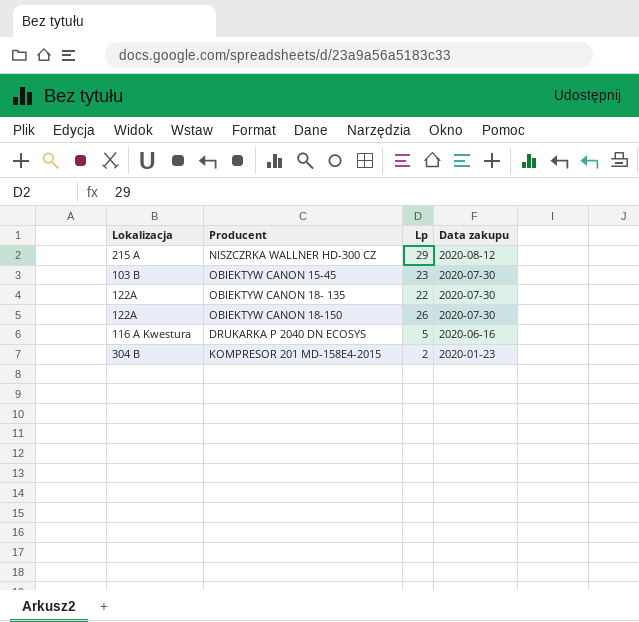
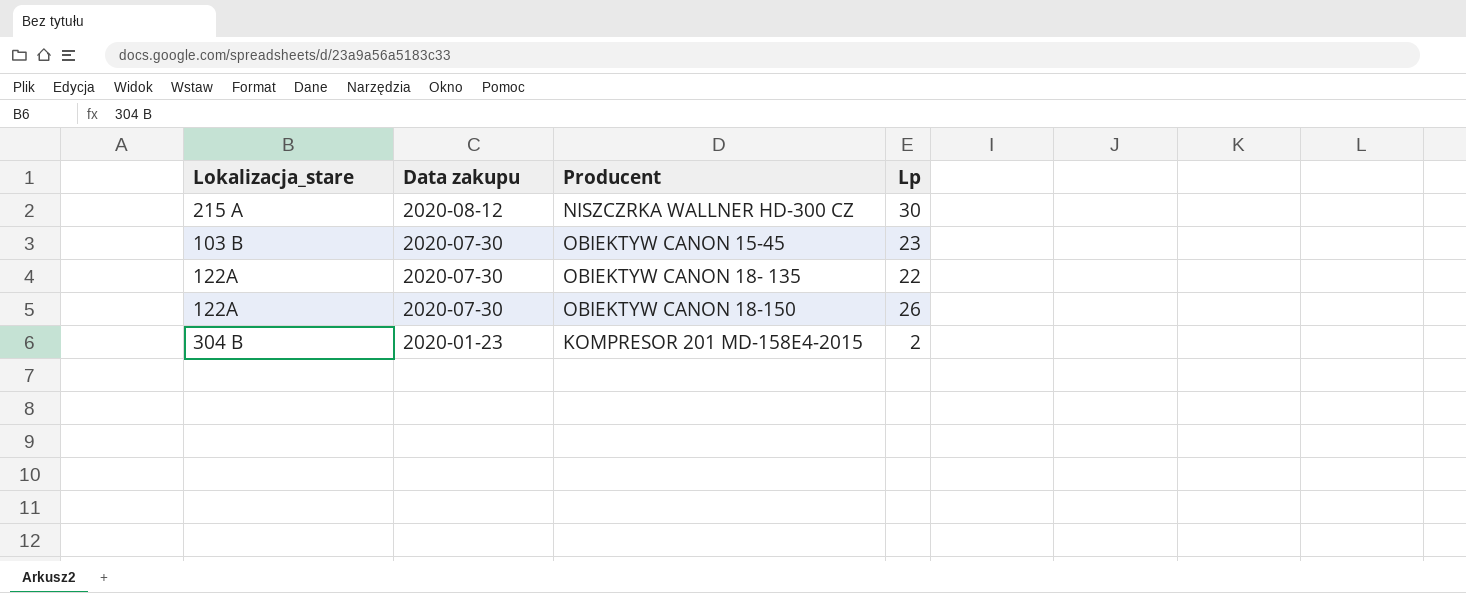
column name: Lokalizacja -> Lokalizacja_stare
column Data zakupu | position: 4 -> 2
row DRUKARKA P 2040 DN ECOSYS: 116 A Kwestura | 5 | 2020-06-16 -> none
NISZCZRKA WALLNER HD-300 CZ | Lp: 29 -> 30

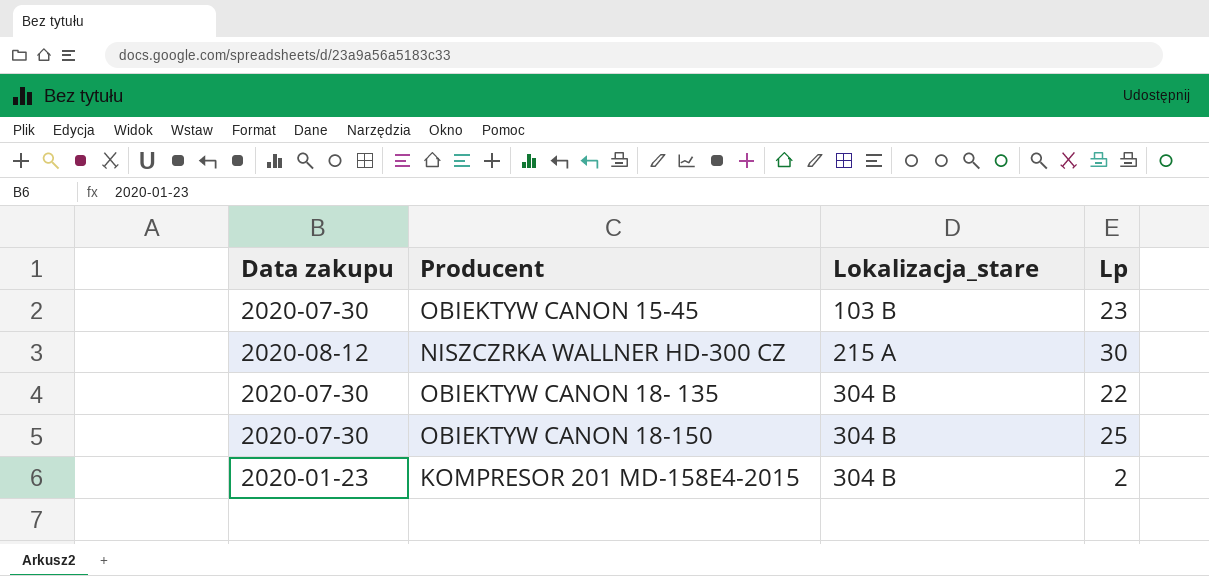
row order: Data zakupu descending -> Lokalizacja_stare ascending
column Lokalizacja_stare | position: 1 -> 3
OBIEKTYW CANON 18- 135 | Lokalizacja_stare: 122A -> 304 B
OBIEKTYW CANON 18-150 | Lokalizacja_stare: 122A -> 304 B
OBIEKTYW CANON 18-150 | Lp: 26 -> 25

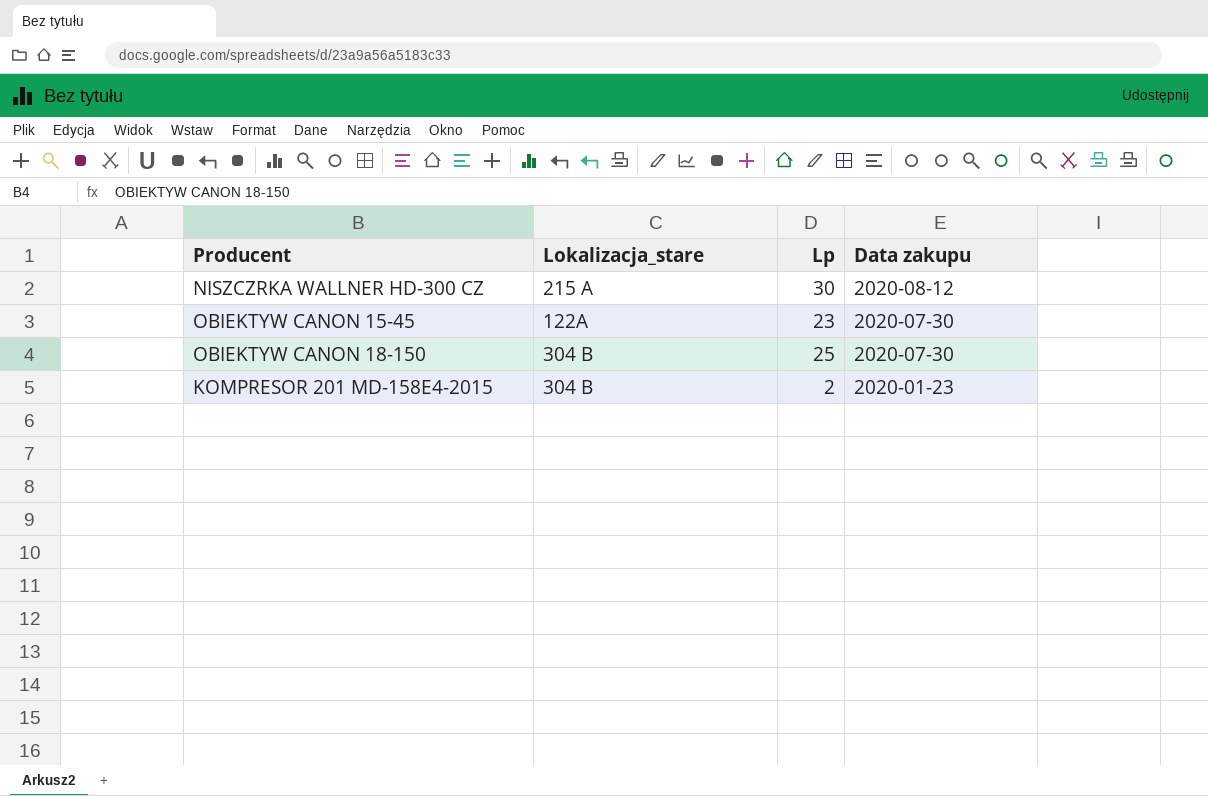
row order: Lokalizacja_stare ascending -> Data zakupu descending
column Data zakupu | position: 1 -> 4
row OBIEKTYW CANON 18- 135: 2020-07-30 | 304 B | 22 -> none
OBIEKTYW CANON 15-45 | Lokalizacja_stare: 103 B -> 122A

